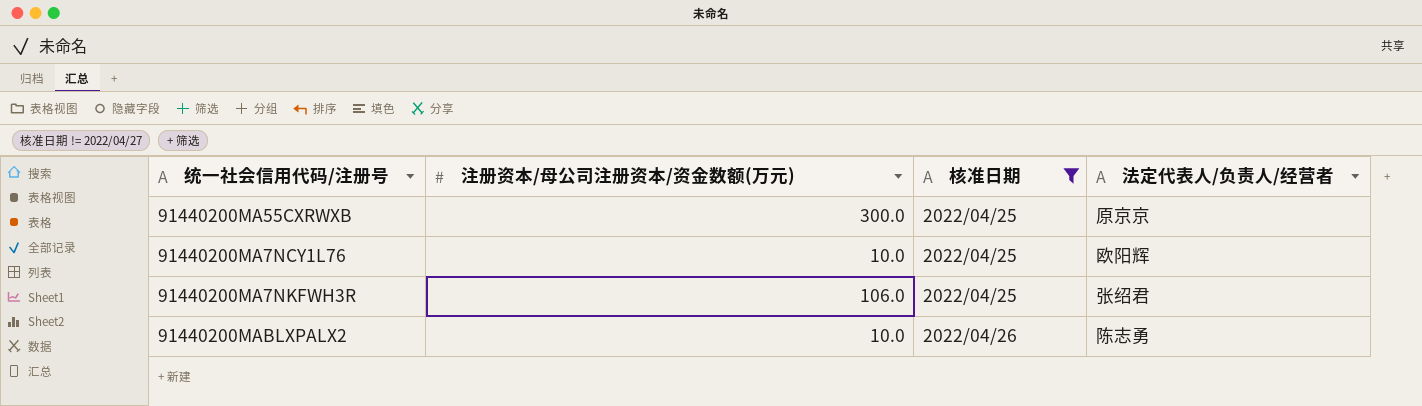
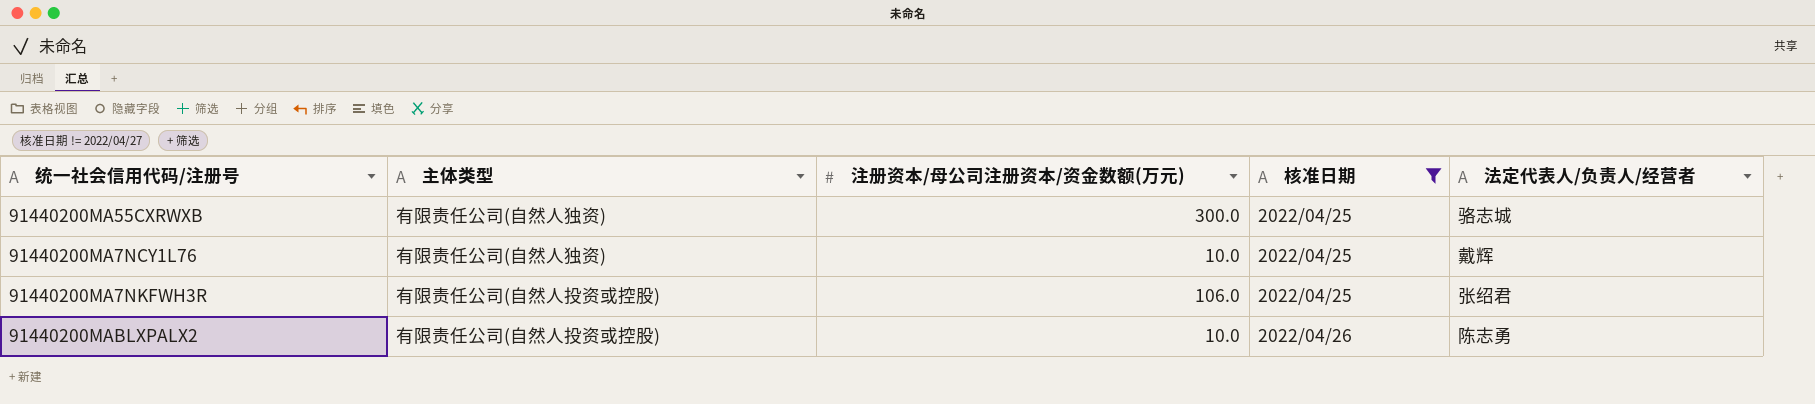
column 主体类型 | position: none -> 2
91440200MA55CXRWXB | 法定代表人/负责人/经营者: 原京京 -> 骆志城
91440200MA7NCY1L76 | 法定代表人/负责人/经营者: 欧阳辉 -> 戴辉

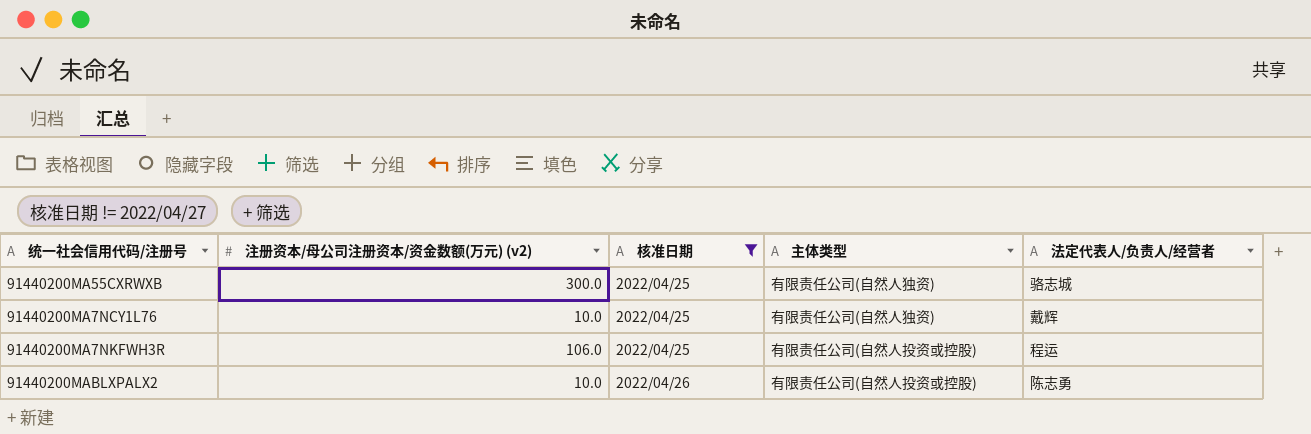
column name: 注册资本/母公司注册资本/资金数额(万元) -> 注册资本/母公司注册资本/资金数额(万元) (v2)
column 主体类型 | position: 2 -> 4
91440200MA7NKFWH3R | 法定代表人/负责人/经营者: 张绍君 -> 程运

